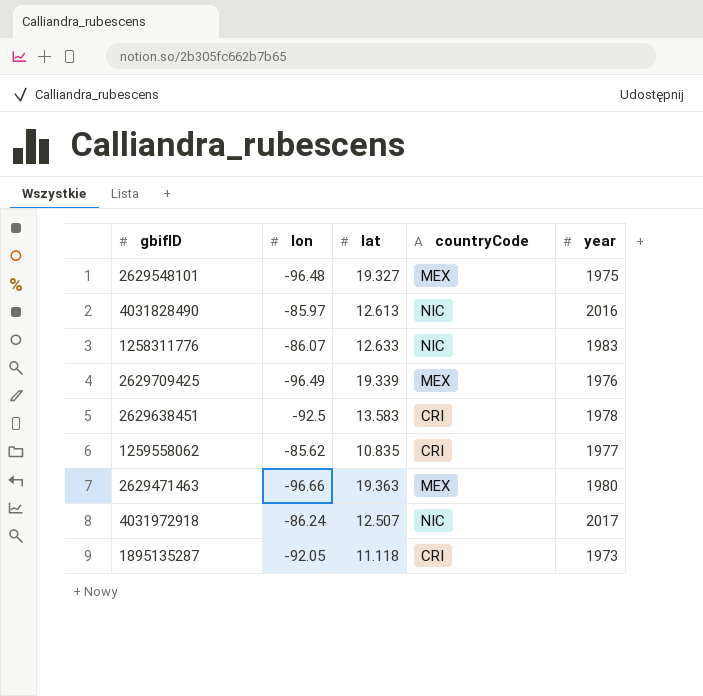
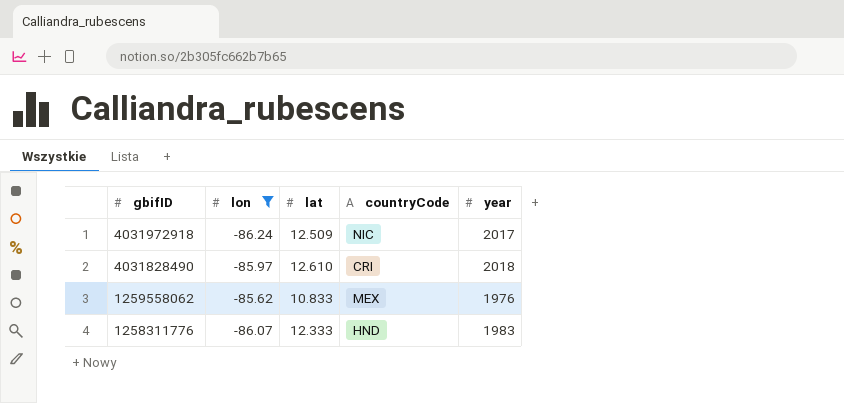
filter: none -> lon >= -86.24
row order: none -> gbifID descending
4031972918 | lat: 12.507 -> 12.509
4031828490 | lat: 12.613 -> 12.610
4031828490 | countryCode: NIC -> CRI
4031828490 | year: 2016 -> 2018
1259558062 | lat: 10.835 -> 10.833
1259558062 | countryCode: CRI -> MEX
1259558062 | year: 1977 -> 1976
1258311776 | lat: 12.633 -> 12.333
1258311776 | countryCode: NIC -> HND

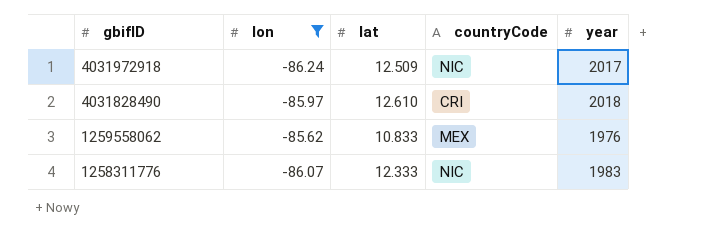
1258311776 | countryCode: HND -> NIC

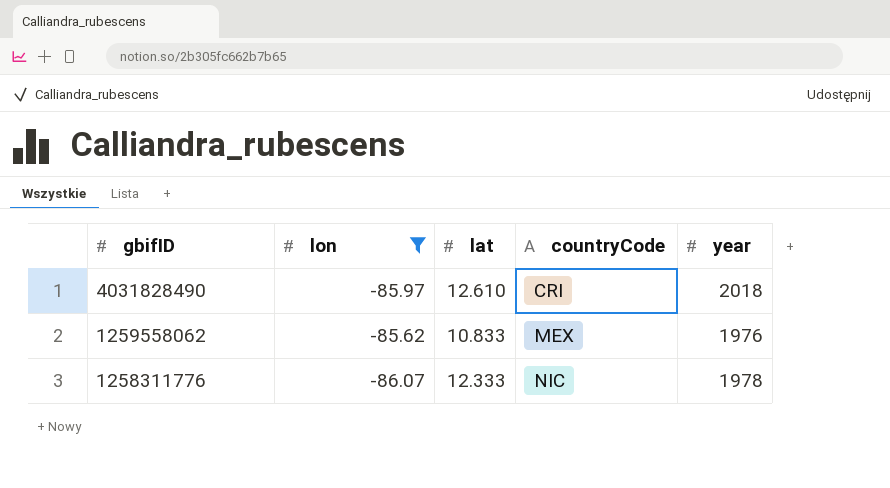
row 4031972918: -86.24 | 12.509 | NIC | 2017 -> none
1258311776 | year: 1983 -> 1978

